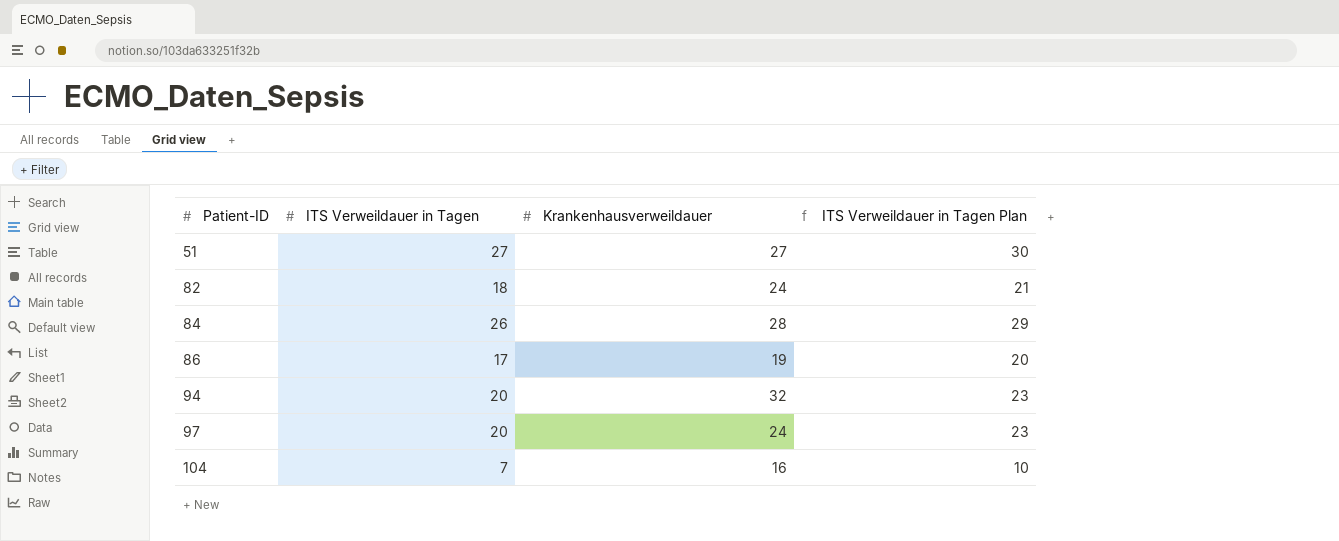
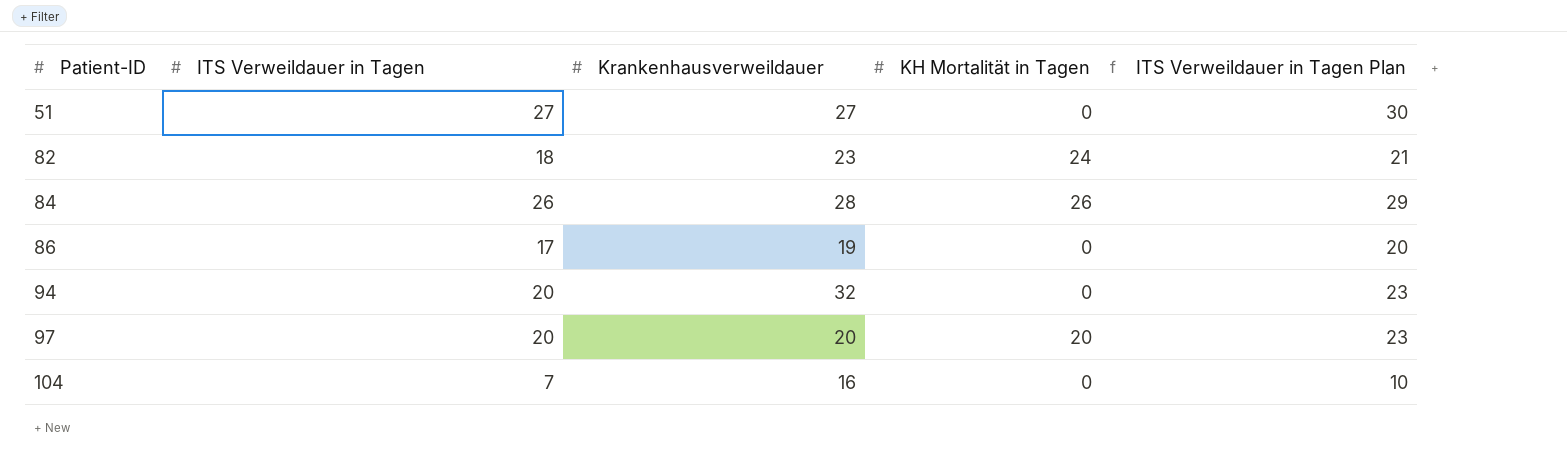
column KH Mortalität in Tagen | position: none -> 4
82 | Krankenhausverweildauer: 24 -> 23
97 | Krankenhausverweildauer: 24 -> 20

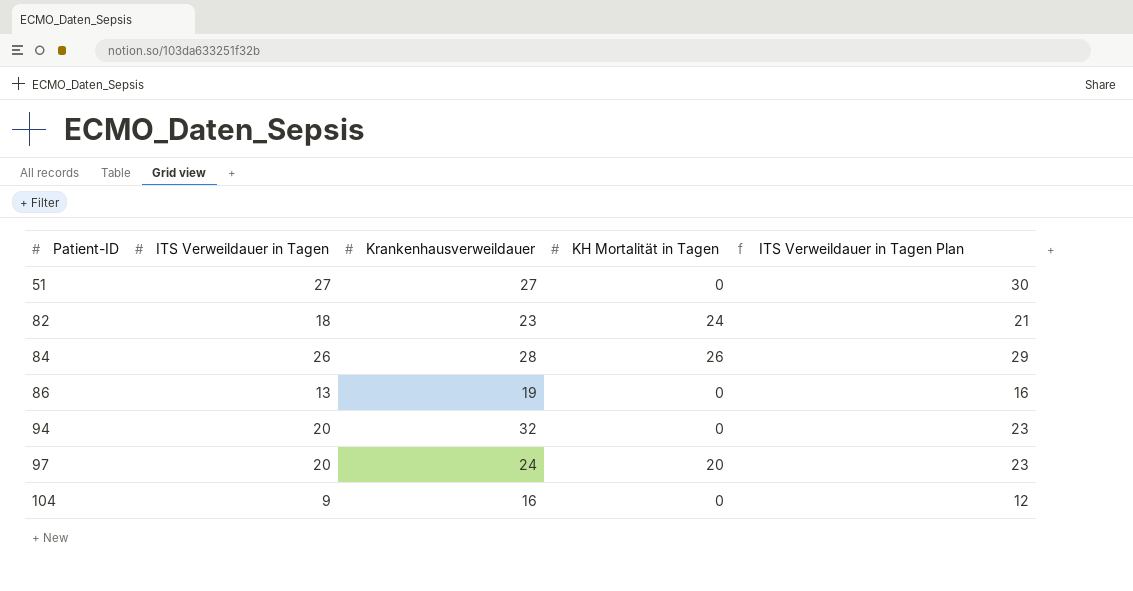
86 | ITS Verweildauer in Tagen: 17 -> 13
86 | ITS Verweildauer in Tagen Plan: 20 -> 16
97 | Krankenhausverweildauer: 20 -> 24
104 | ITS Verweildauer in Tagen: 7 -> 9
104 | ITS Verweildauer in Tagen Plan: 10 -> 12

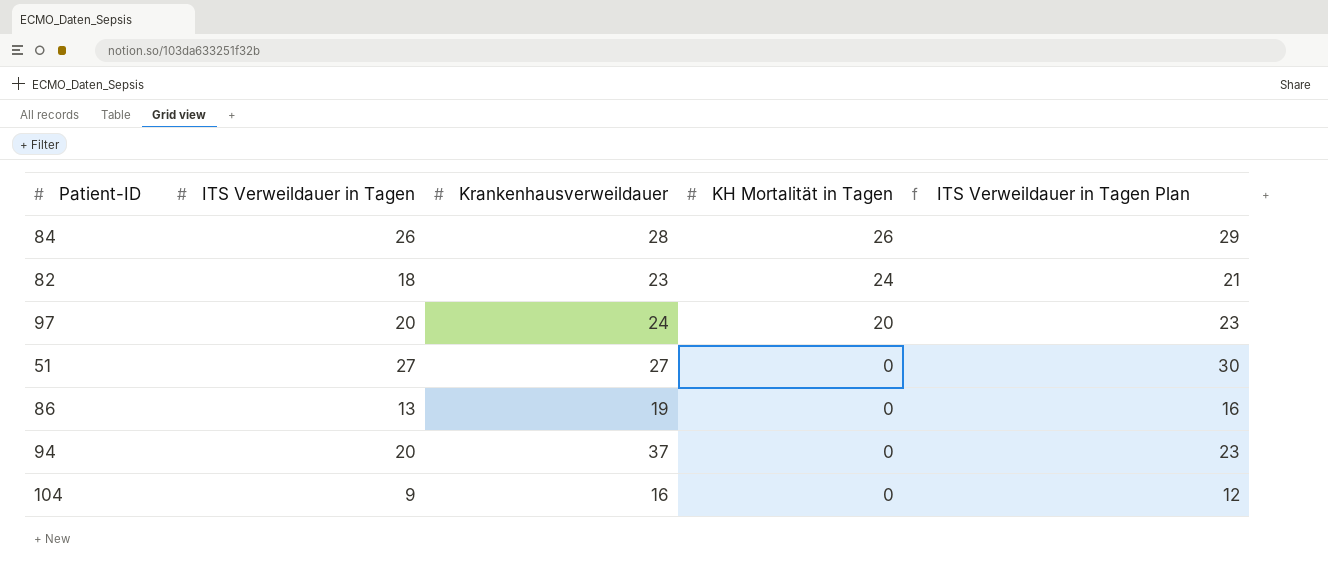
row order: Patient-ID ascending -> KH Mortalität in Tagen descending
94 | Krankenhausverweildauer: 32 -> 37

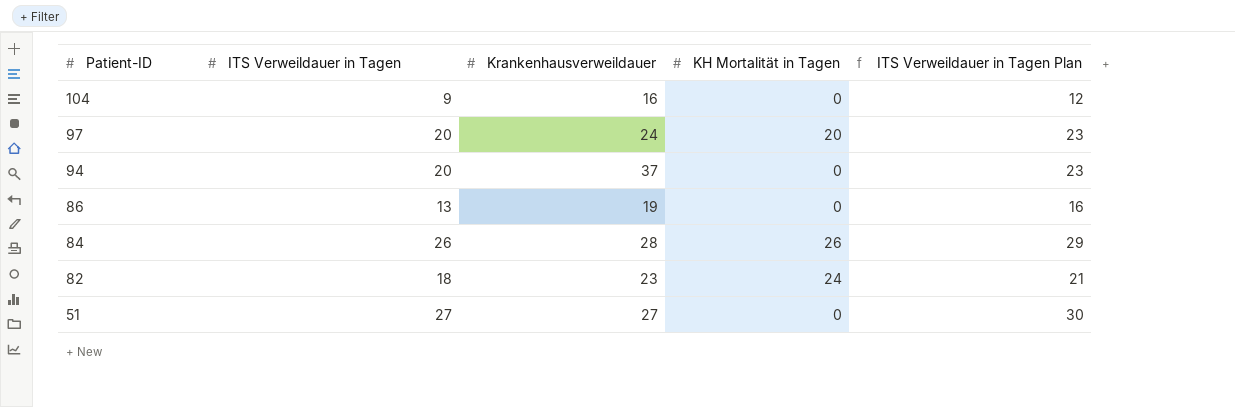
row order: KH Mortalität in Tagen descending -> Patient-ID descending

